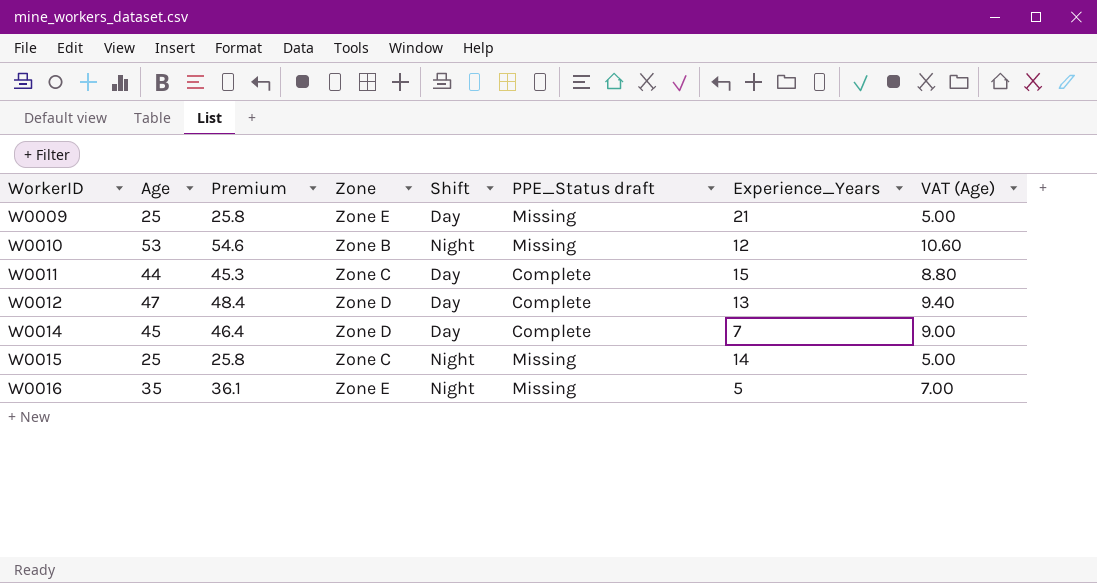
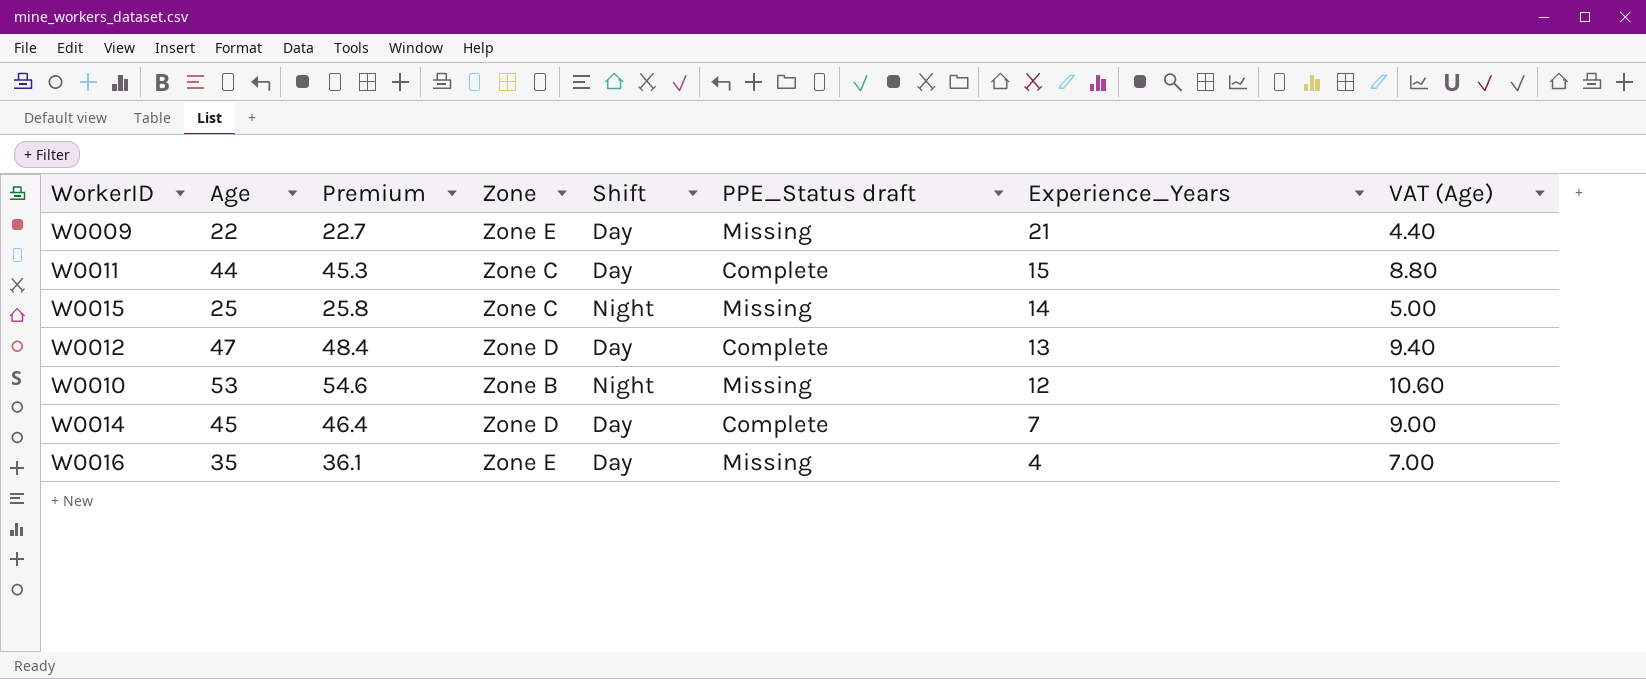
row order: WorkerID ascending -> Experience_Years descending
W0009 | Age: 25 -> 22
W0009 | Premium: 25.8 -> 22.7
W0009 | VAT (Age): 5.00 -> 4.40
W0016 | Shift: Night -> Day
W0016 | Experience_Years: 5 -> 4

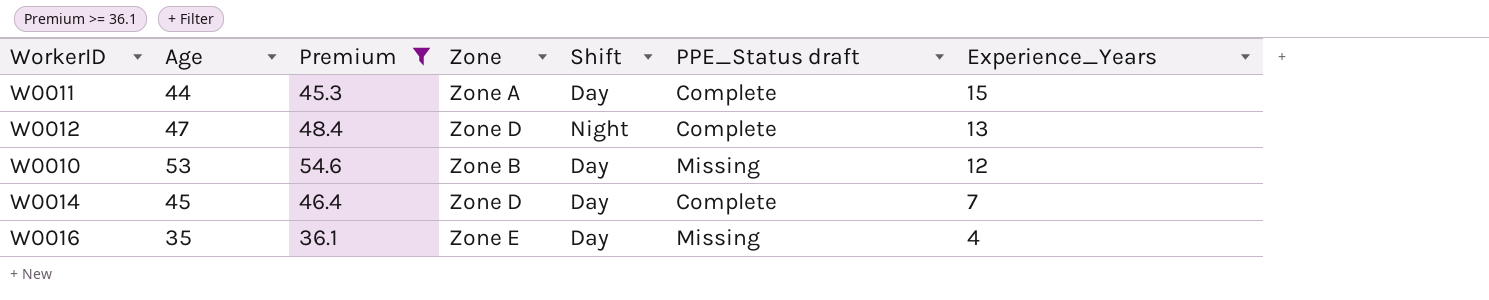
filter: none -> Premium >= 36.1
column VAT (Age) | formula: [Age] * 0.2 -> none
W0011 | Zone: Zone C -> Zone A
W0012 | Shift: Day -> Night
W0010 | Shift: Night -> Day

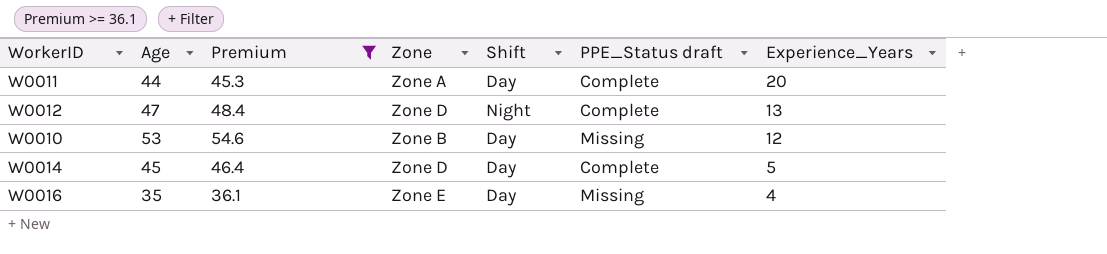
W0011 | Experience_Years: 15 -> 20
W0014 | Experience_Years: 7 -> 5

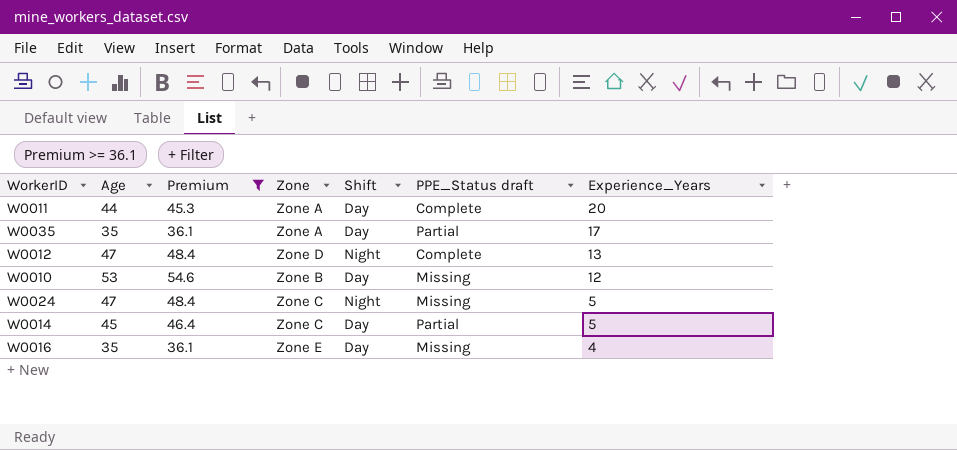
row W0035: none -> 35 | 36.1 | Zone A | Day | Partial | 17
row W0024: none -> 47 | 48.4 | Zone C | Night | Missing | 5
W0014 | Zone: Zone D -> Zone C
W0014 | PPE_Status draft: Complete -> Partial

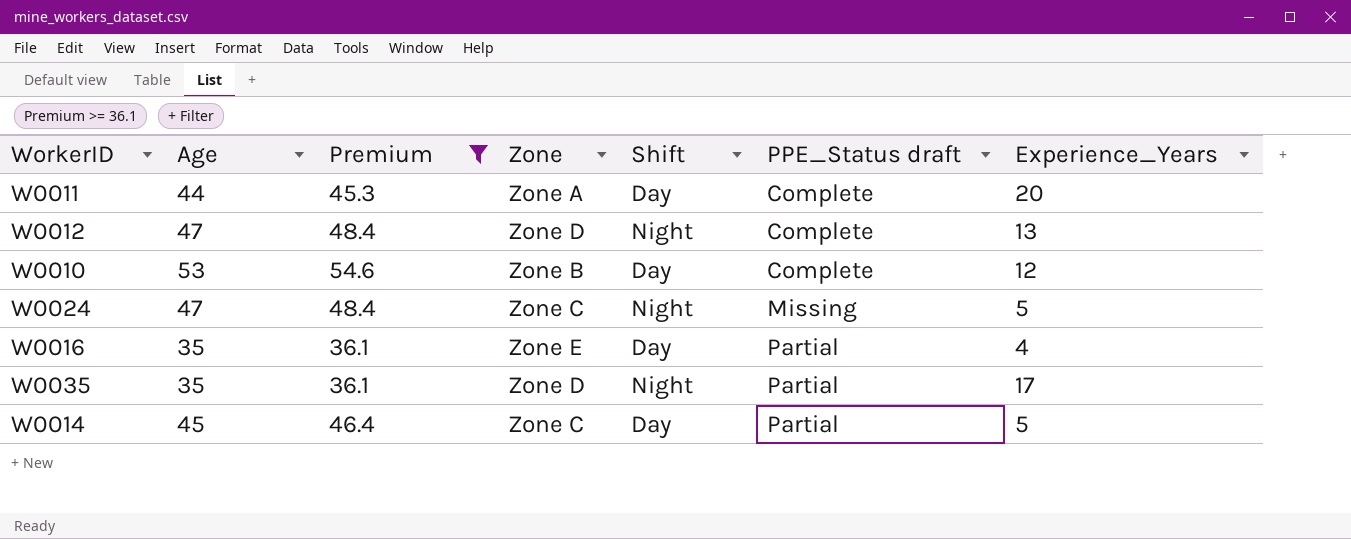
row order: Experience_Years descending -> PPE_Status draft ascending
W0010 | PPE_Status draft: Missing -> Complete
W0016 | PPE_Status draft: Missing -> Partial
W0035 | Zone: Zone A -> Zone D
W0035 | Shift: Day -> Night

